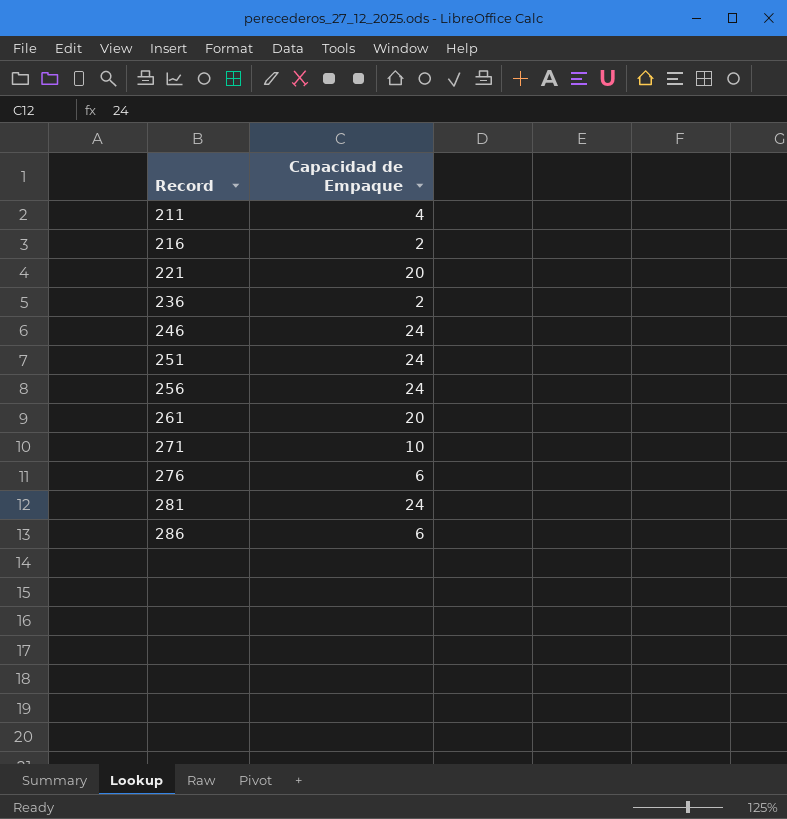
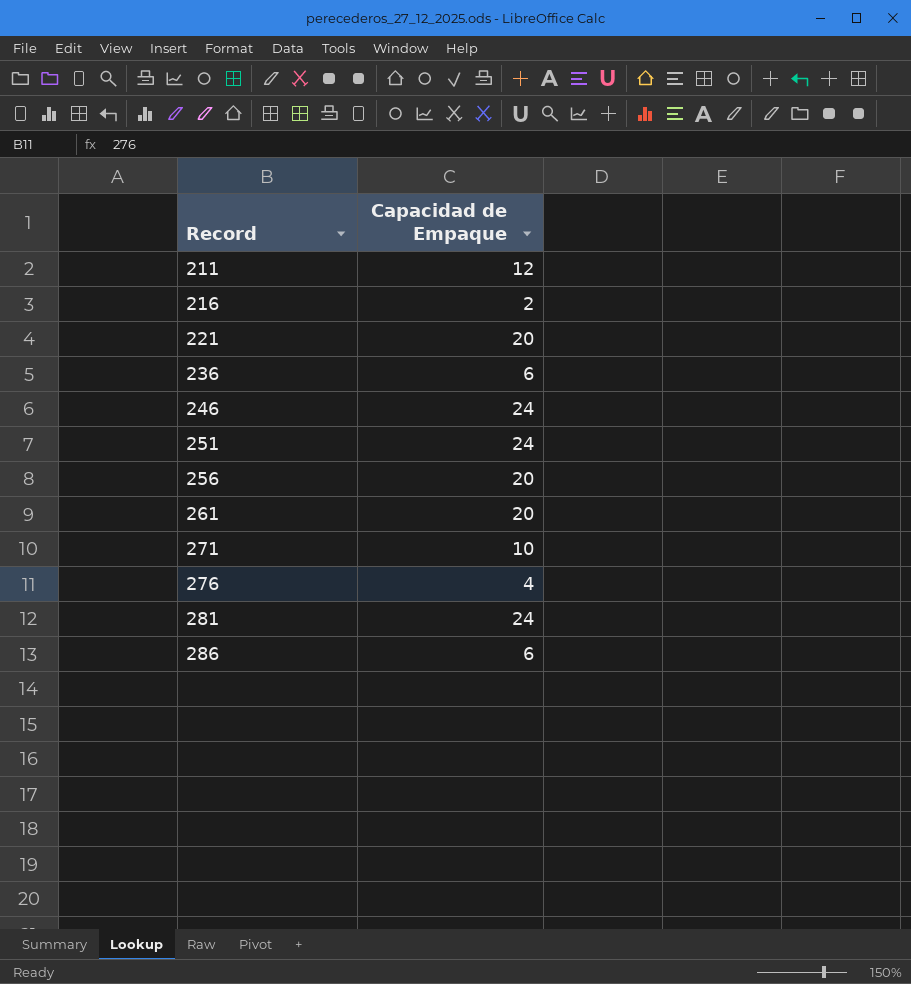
211 | Capacidad de Empaque: 4 -> 12
236 | Capacidad de Empaque: 2 -> 6
256 | Capacidad de Empaque: 24 -> 20
276 | Capacidad de Empaque: 6 -> 4

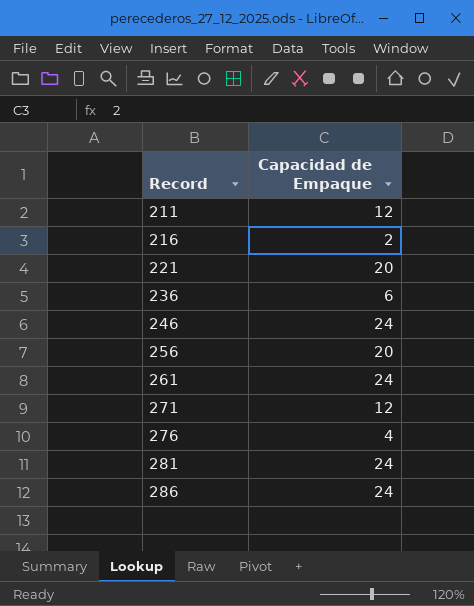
row 251: 24 -> none
261 | Capacidad de Empaque: 20 -> 24
271 | Capacidad de Empaque: 10 -> 12
286 | Capacidad de Empaque: 6 -> 24

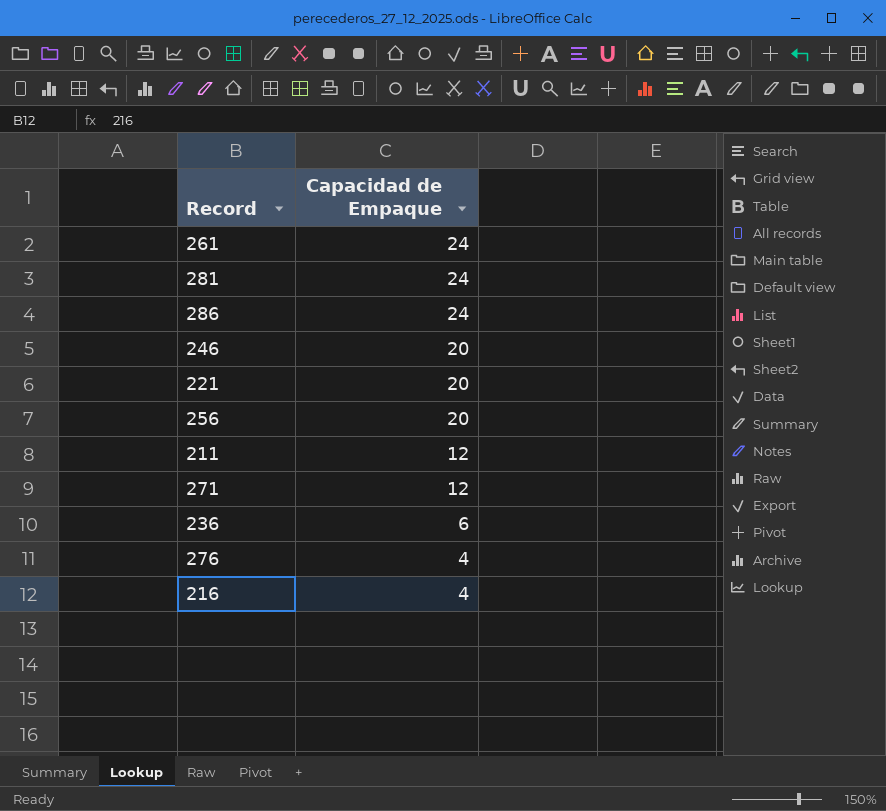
row order: Record ascending -> Capacidad de Empaque descending
246 | Capacidad de Empaque: 24 -> 20
216 | Capacidad de Empaque: 2 -> 4

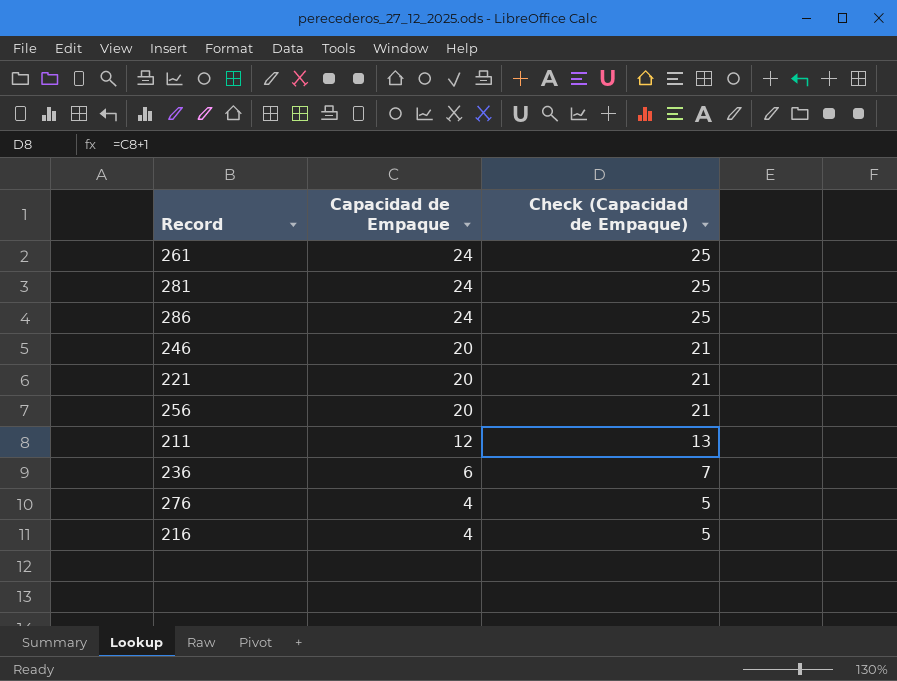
column Check (Capacidad de Empaque) | formula: none -> [Capacidad de Empaque] + 1
row 271: 12 -> none

